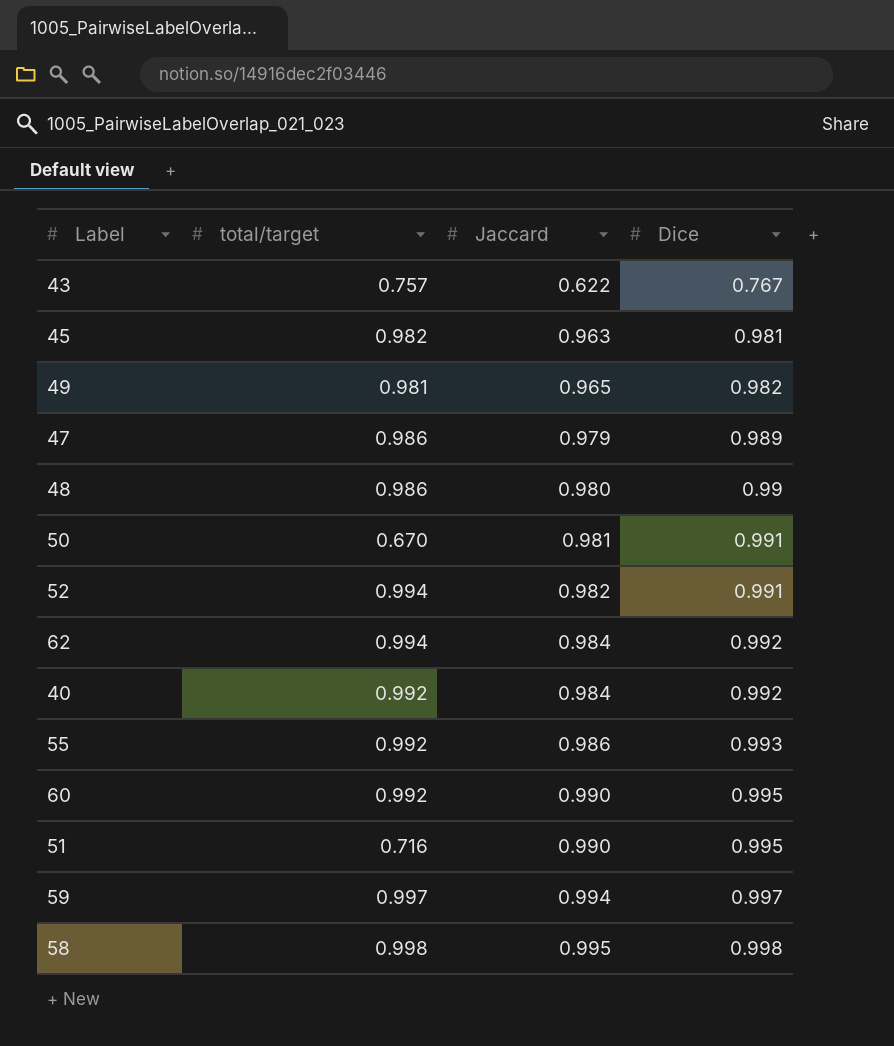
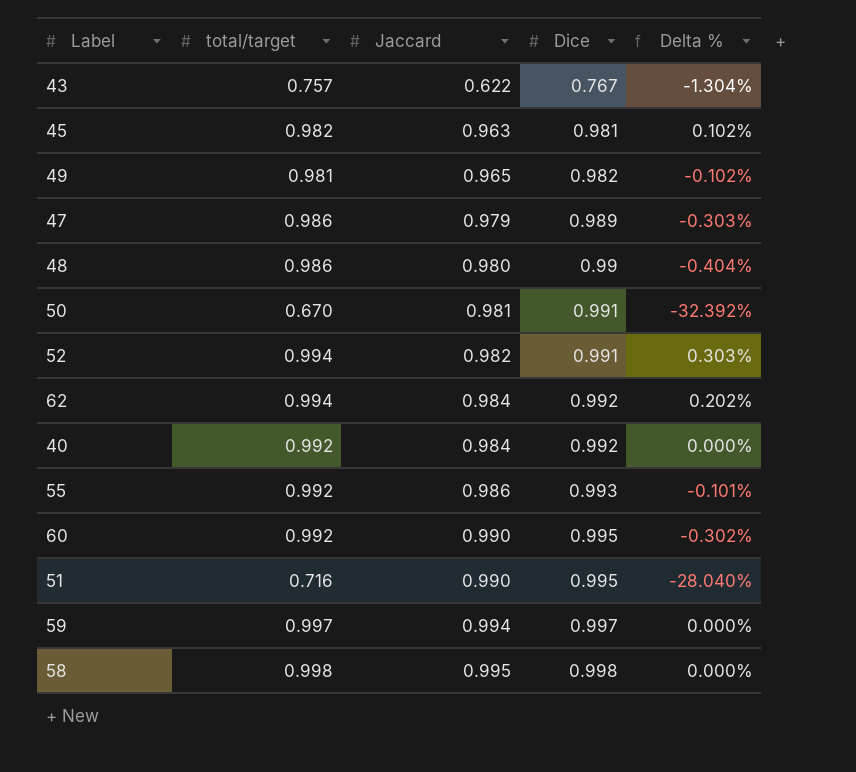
column Delta % | formula: none -> ([total/target] - [Dice]) / [Dice]

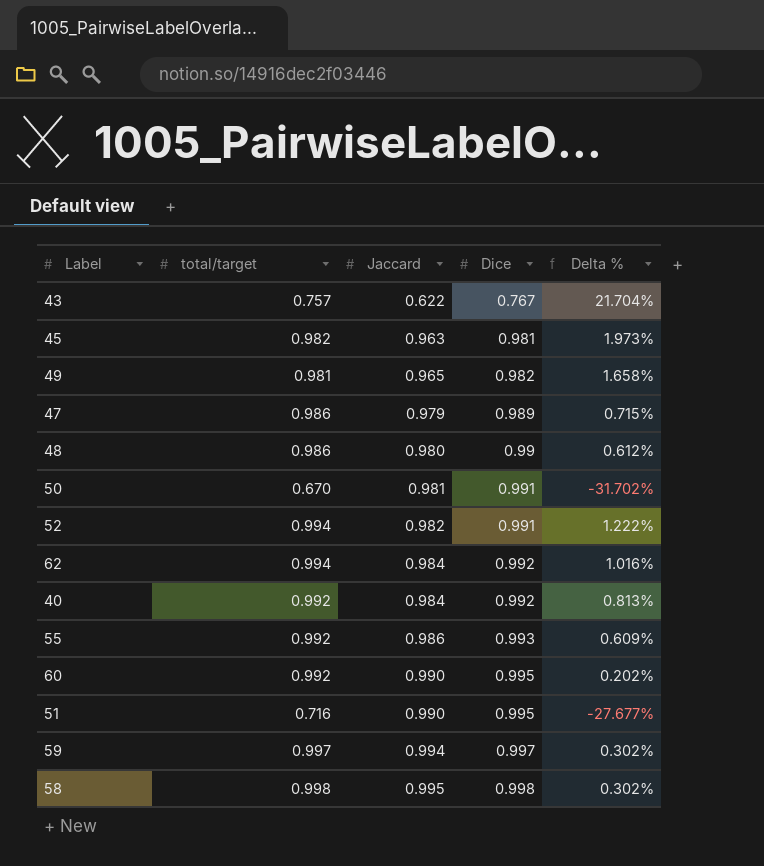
column Delta % | formula: ([total/target] - [Dice]) / [Dice] -> ([total/target] - [Jaccard]) / [Jaccard]

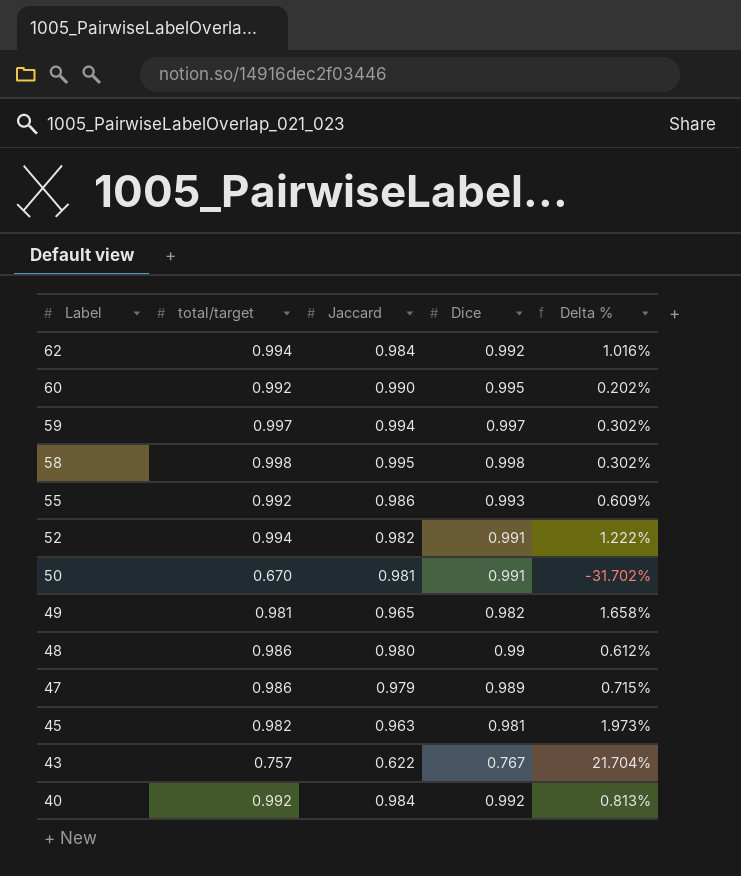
row order: Jaccard ascending -> Label descending
row 51: 0.716 | 0.990 | 0.995 | -27.677% -> none

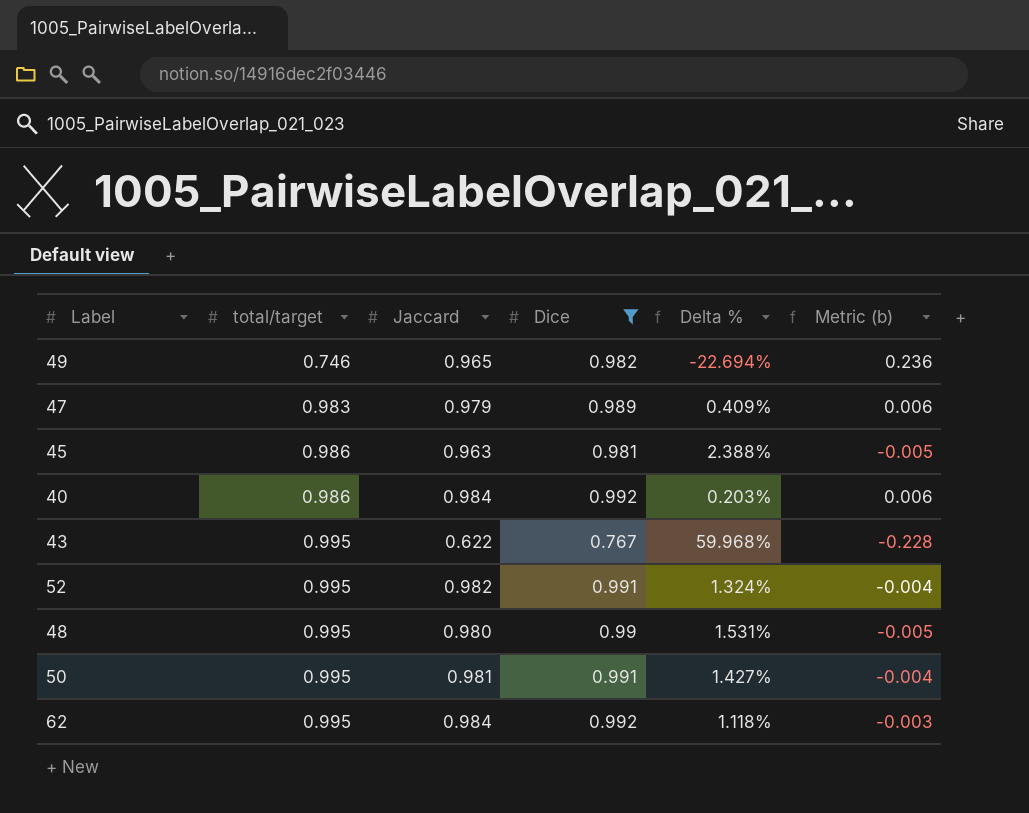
filter: none -> Dice <= 0.992
row order: Label descending -> total/target ascending
column Metric (b) | formula: none -> [Dice] - [total/target]
49 | total/target: 0.981 -> 0.746
49 | Delta %: 1.658% -> -22.694%
47 | total/target: 0.986 -> 0.983
47 | Delta %: 0.715% -> 0.409%
45 | total/target: 0.982 -> 0.986
45 | Delta %: 1.973% -> 2.388%
40 | total/target: 0.992 -> 0.986
40 | Delta %: 0.813% -> 0.203%
43 | total/target: 0.757 -> 0.995
43 | Delta %: 21.704% -> 59.968%
52 | total/target: 0.994 -> 0.995
52 | Delta %: 1.222% -> 1.324%
48 | total/target: 0.986 -> 0.995
48 | Delta %: 0.612% -> 1.531%
50 | total/target: 0.670 -> 0.995
50 | Delta %: -31.702% -> 1.427%
62 | total/target: 0.994 -> 0.995
62 | Delta %: 1.016% -> 1.118%

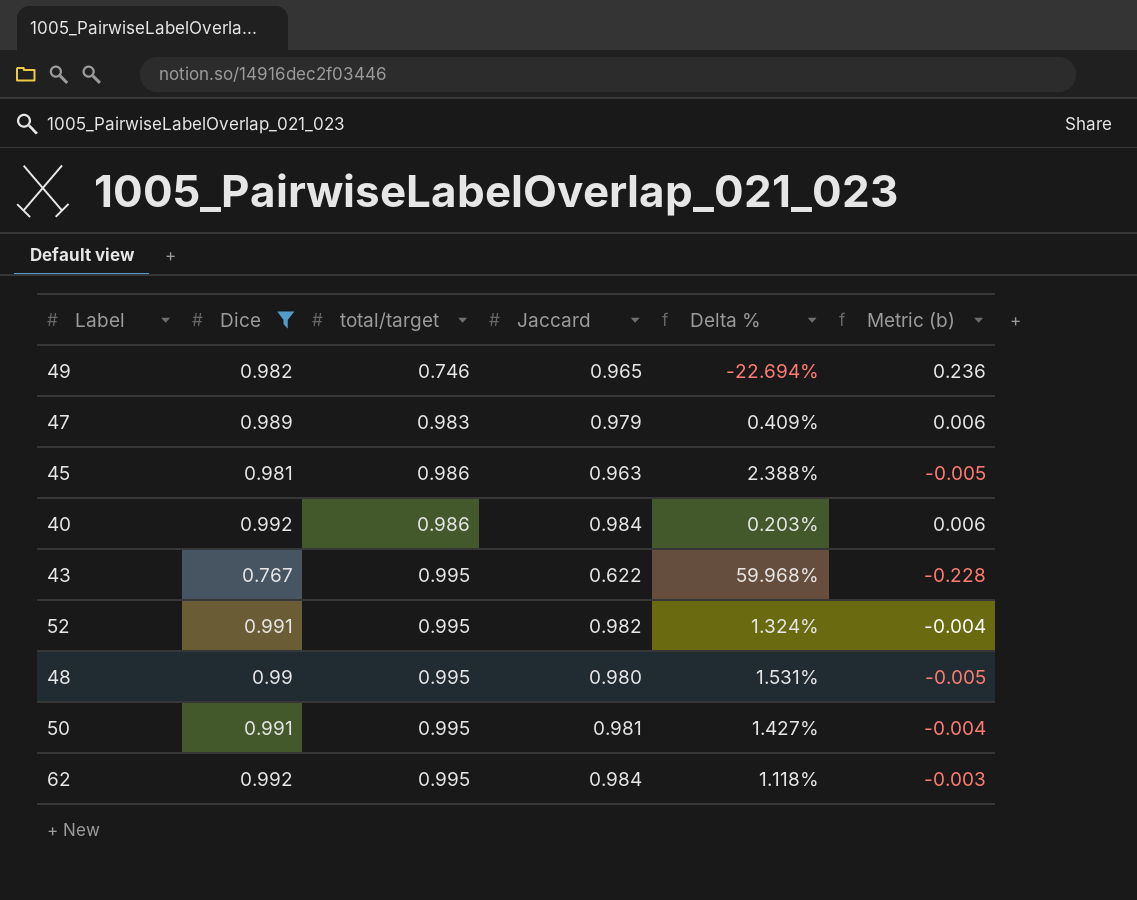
column Dice | position: 4 -> 2

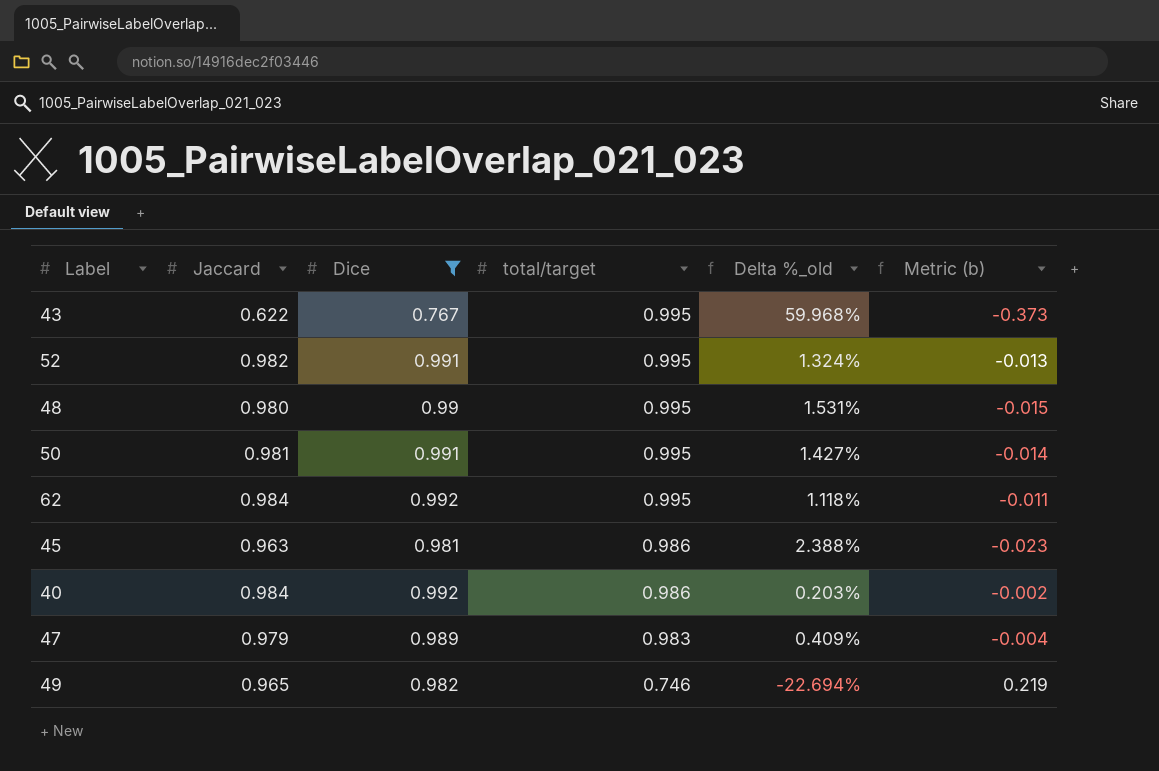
row order: total/target ascending -> total/target descending
column Jaccard | position: 4 -> 2
column name: Delta % -> Delta %_old
column Metric (b) | formula: [Dice] - [total/target] -> [Jaccard] - [total/target]

